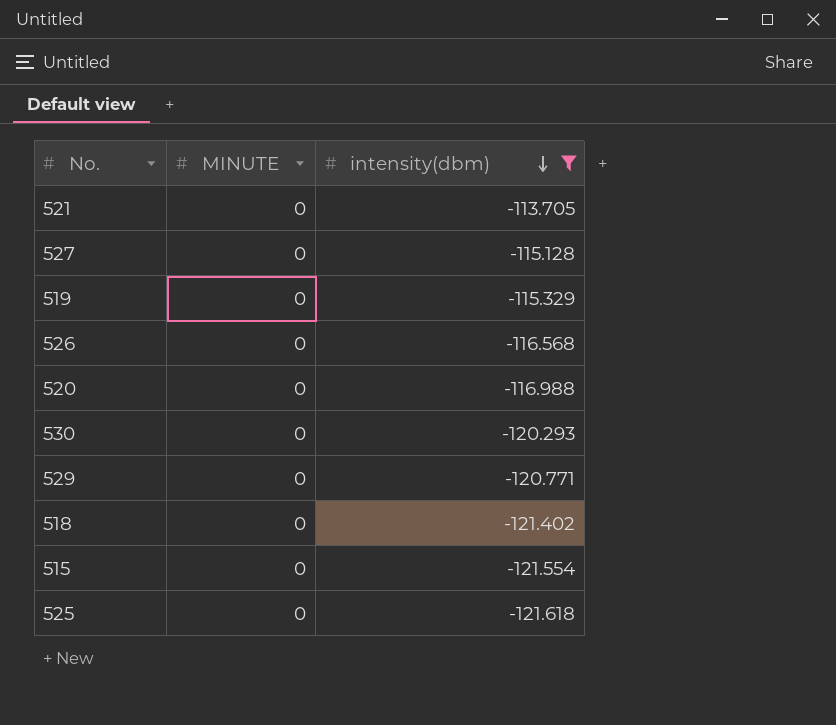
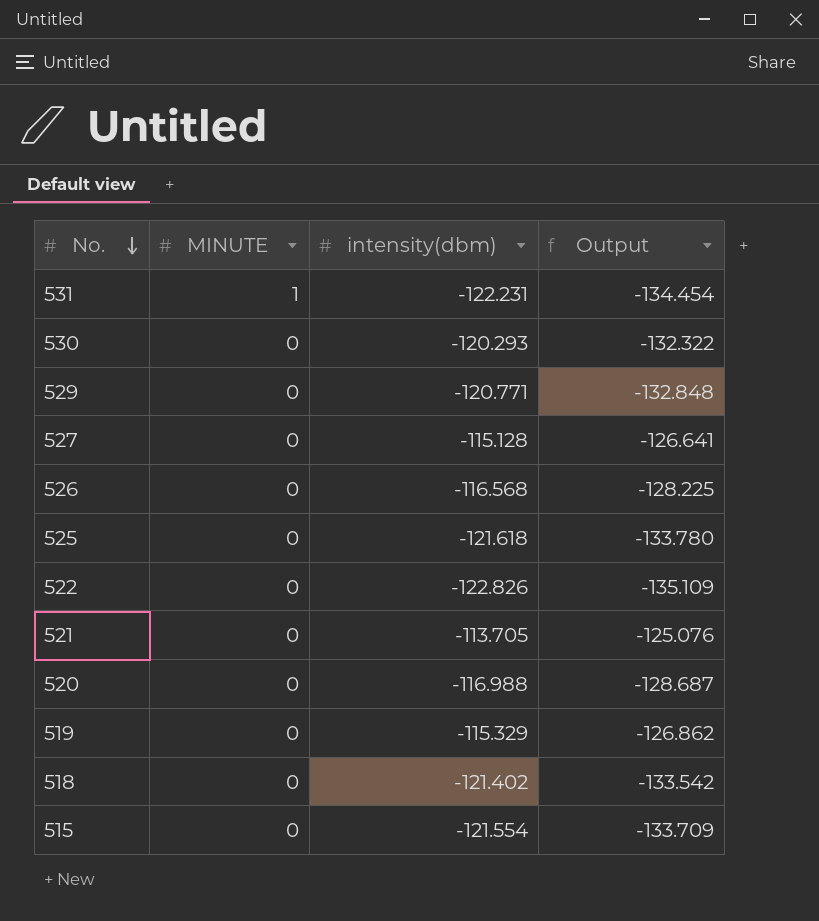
filter: intensity(dbm) >= -121.618 -> none
row order: intensity(dbm) descending -> No. descending
column Output | formula: none -> [intensity(dbm)] * 1.1

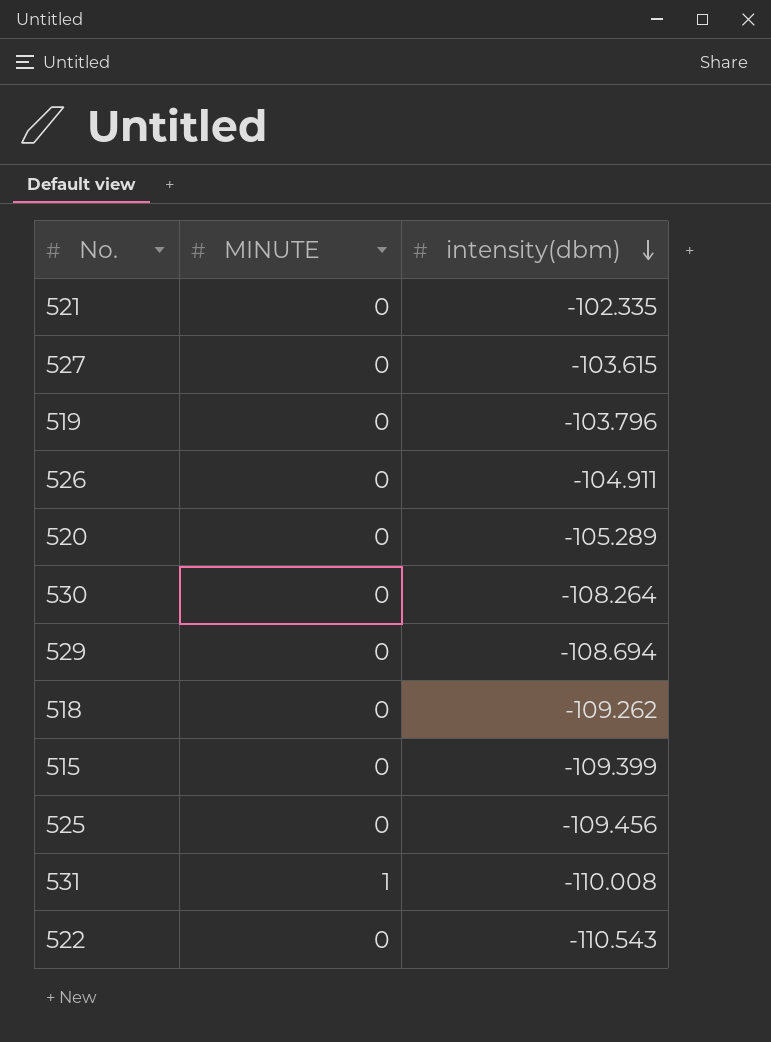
row order: No. descending -> intensity(dbm) descending
column Output | formula: [intensity(dbm)] * 1.1 -> none
521 | intensity(dbm): -113.705 -> -102.335
527 | intensity(dbm): -115.128 -> -103.615
519 | intensity(dbm): -115.329 -> -103.796
526 | intensity(dbm): -116.568 -> -104.911
520 | intensity(dbm): -116.988 -> -105.289
530 | intensity(dbm): -120.293 -> -108.264
529 | intensity(dbm): -120.771 -> -108.694
518 | intensity(dbm): -121.402 -> -109.262
515 | intensity(dbm): -121.554 -> -109.399
525 | intensity(dbm): -121.618 -> -109.456
531 | intensity(dbm): -122.231 -> -110.008
522 | intensity(dbm): -122.826 -> -110.543

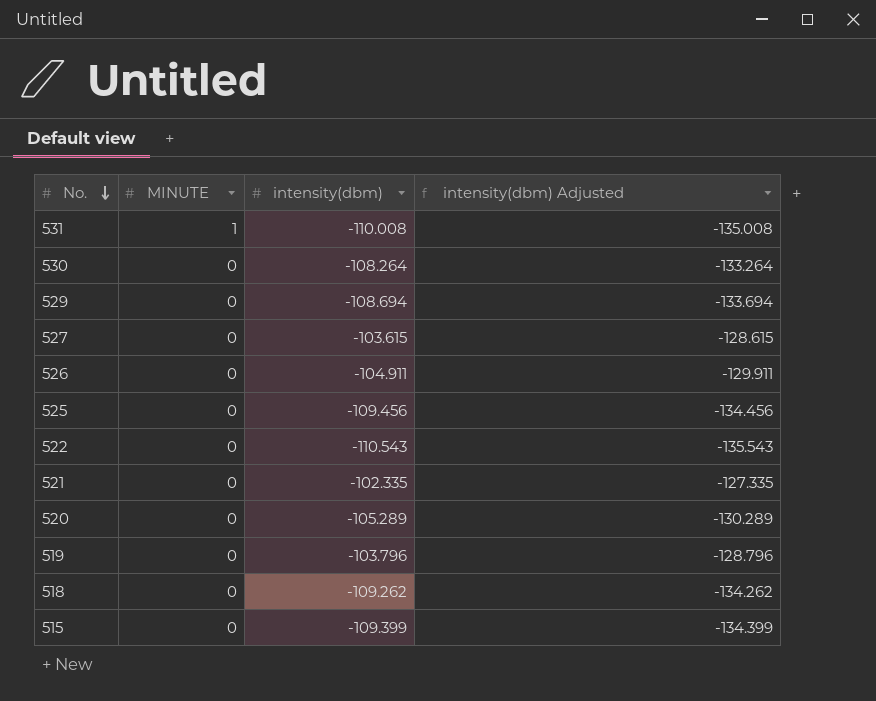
row order: intensity(dbm) descending -> No. descending
column intensity(dbm) Adjusted | formula: none -> [intensity(dbm)] - 25

